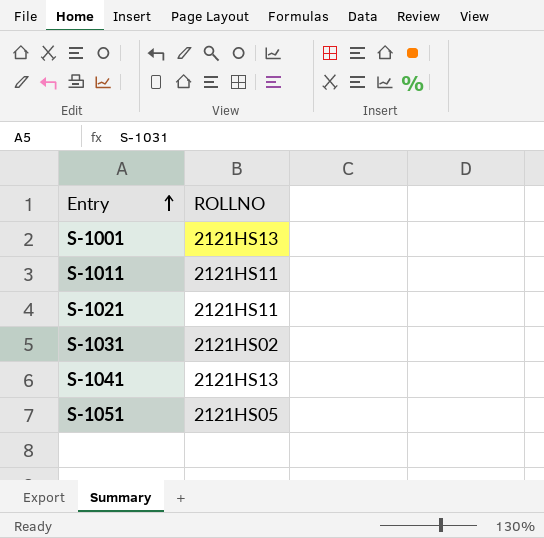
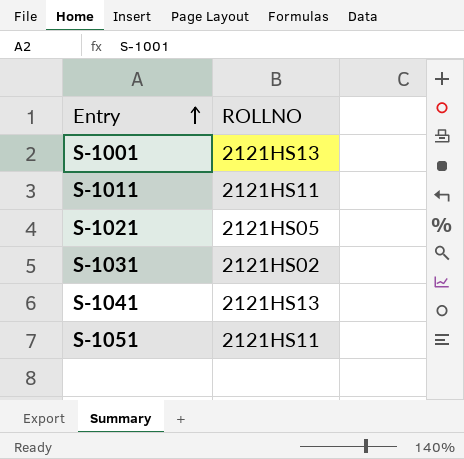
S-1021 | ROLLNO: 2121HS11 -> 2121HS05
S-1051 | ROLLNO: 2121HS05 -> 2121HS11

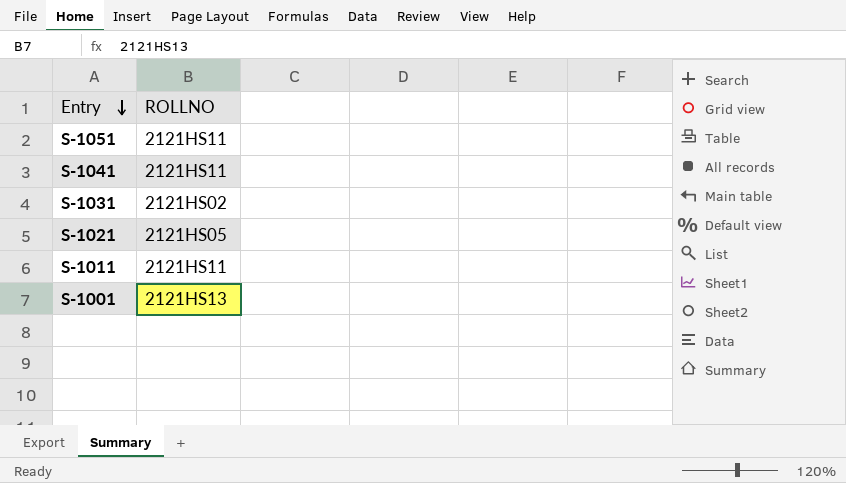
row order: Entry ascending -> Entry descending
S-1041 | ROLLNO: 2121HS13 -> 2121HS11

